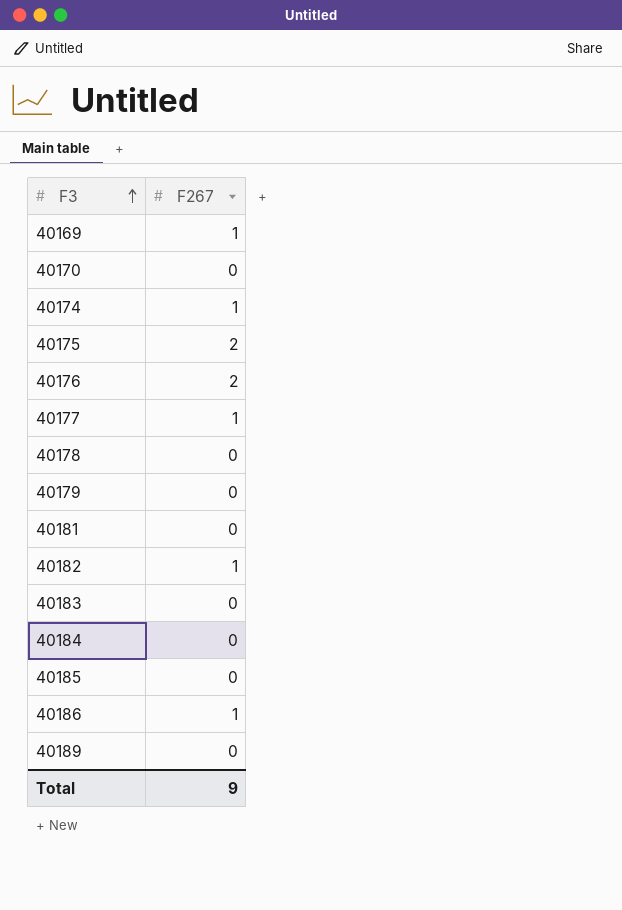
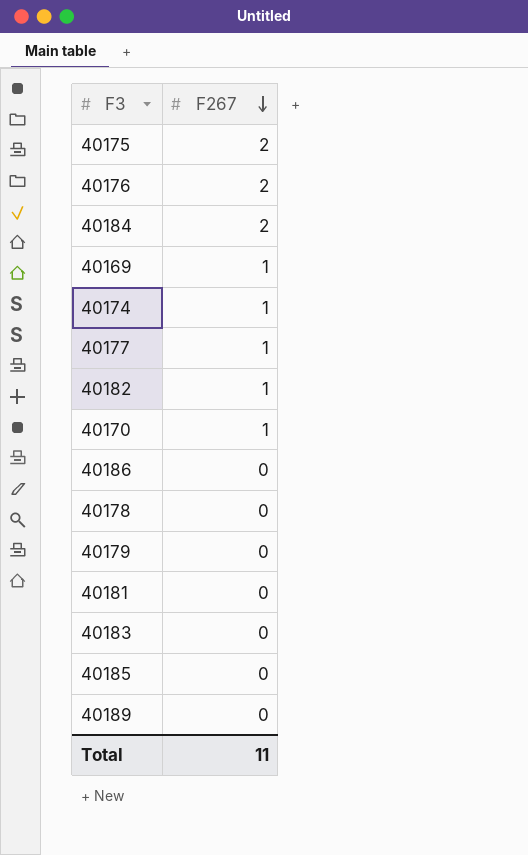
row order: F3 ascending -> F267 descending
40184 | F267: 0 -> 2
40170 | F267: 0 -> 1
40186 | F267: 1 -> 0
Total | F267: 9 -> 11

